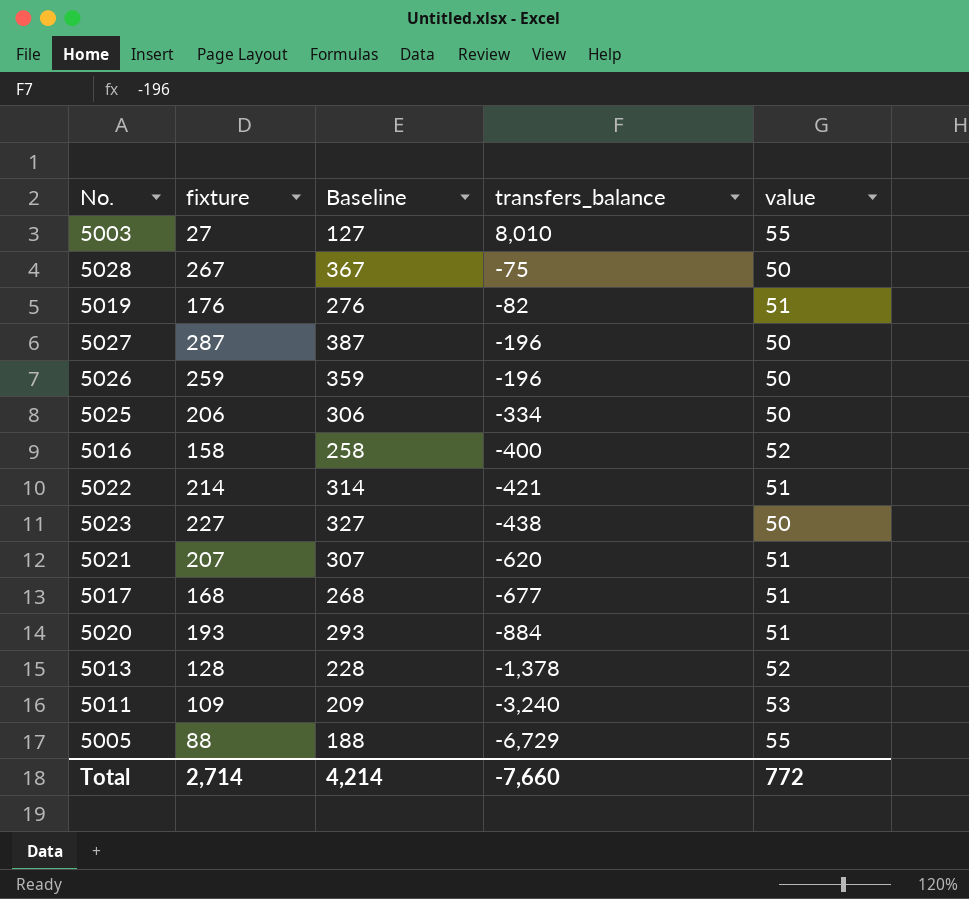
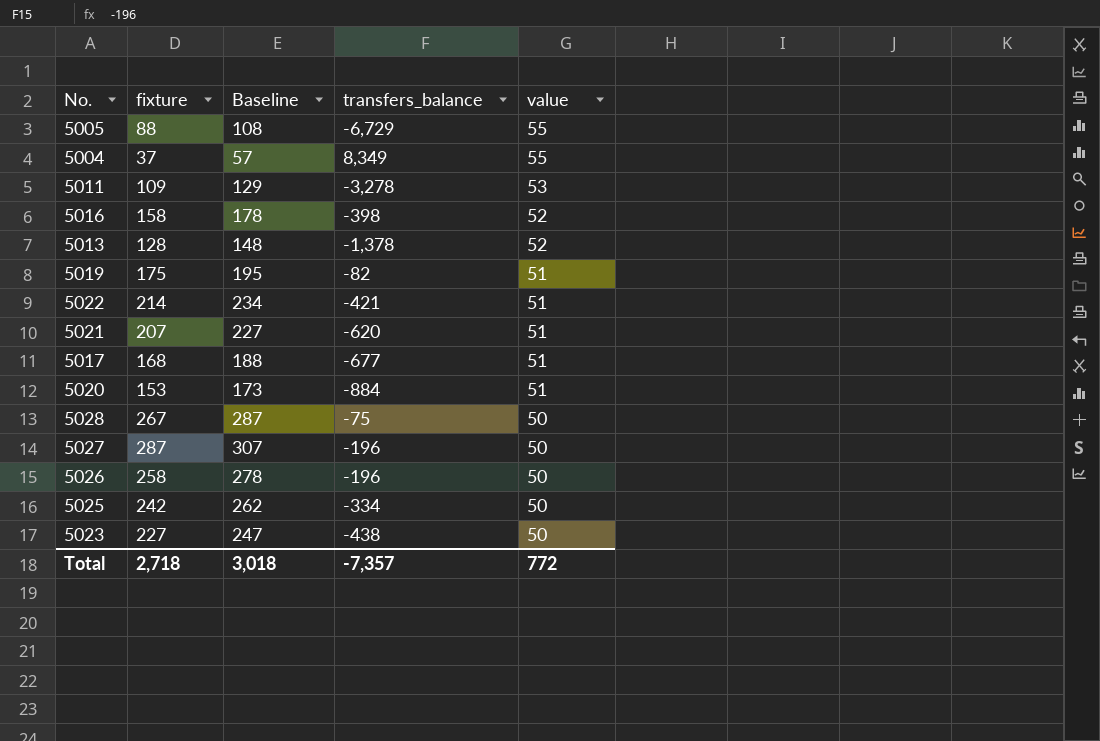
row order: transfers_balance descending -> value descending
column Baseline | formula: [fixture] + 100 -> [fixture] + 20
row 5003: 27 | 127 | 8,010 | 55 -> none
row 5004: none -> 37 | 57 | 8,349 | 55
5011 | transfers_balance: -3,240 -> -3,278
5016 | transfers_balance: -400 -> -398
5019 | fixture: 176 -> 175
5020 | fixture: 193 -> 153
5026 | fixture: 259 -> 258
5025 | fixture: 206 -> 242
Total | fixture: 2,714 -> 2,718
Total | Baseline: 4,214 -> 3,018
Total | transfers_balance: -7,660 -> -7,357

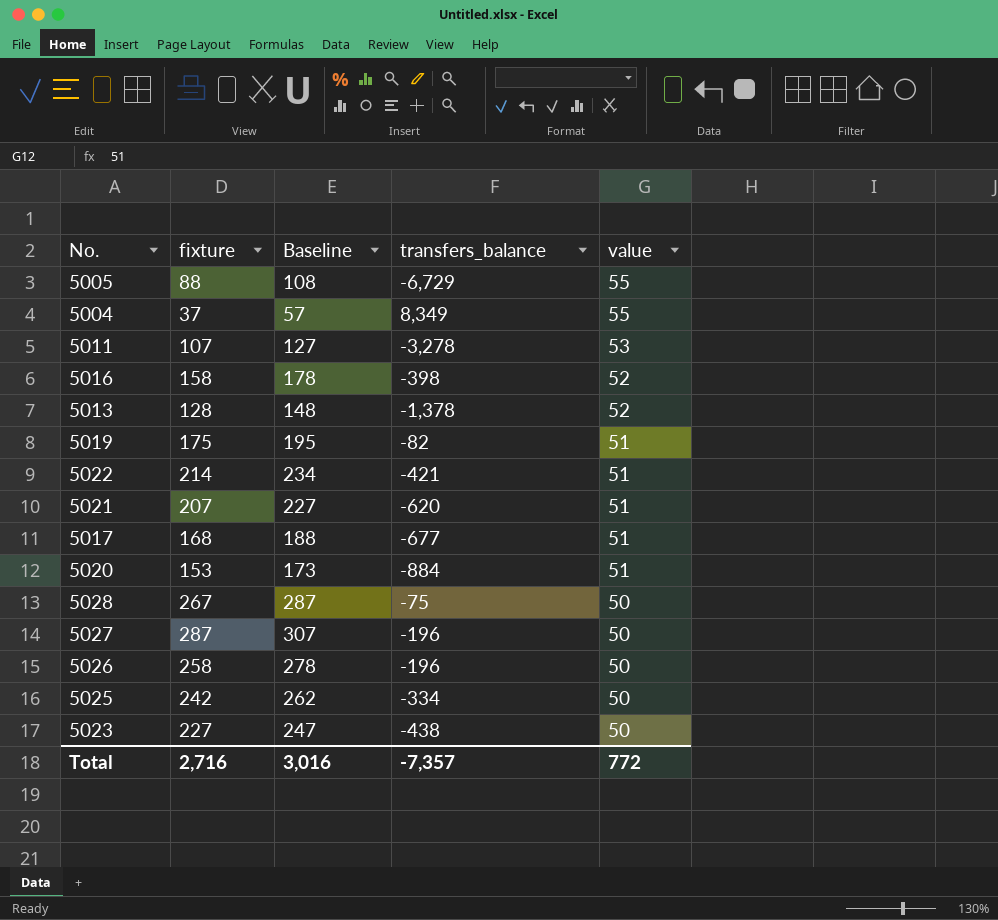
5011 | fixture: 109 -> 107
5011 | Baseline: 129 -> 127
Total | fixture: 2,718 -> 2,716
Total | Baseline: 3,018 -> 3,016

